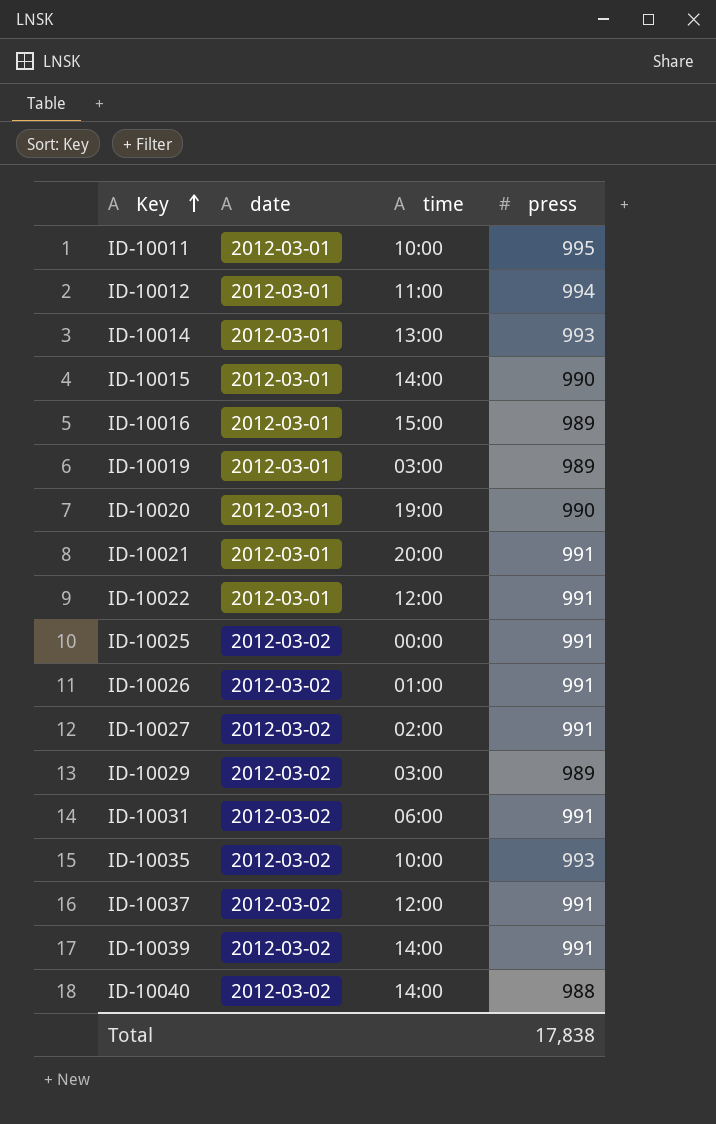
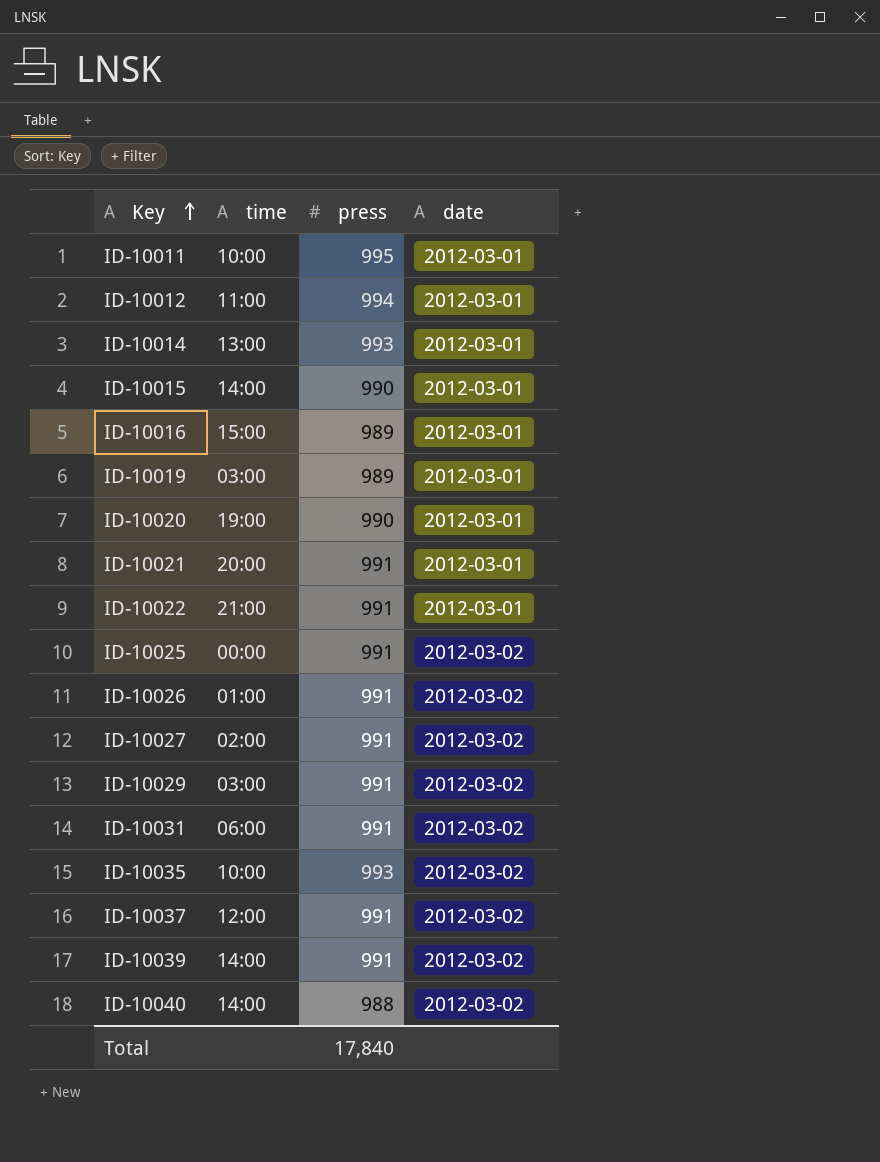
column date | position: 2 -> 4
ID-10022 | time: 12:00 -> 21:00
ID-10029 | press: 989 -> 991
Total | press: 17,838 -> 17,840

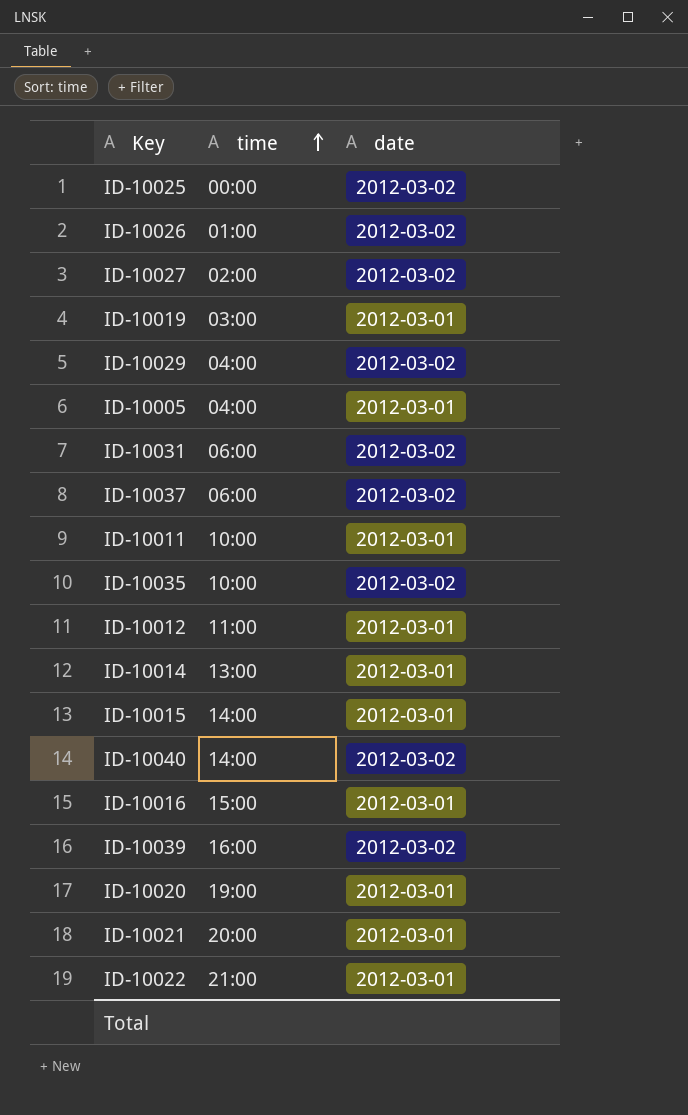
row order: Key ascending -> time ascending
column press | position: 3 -> none
ID-10029 | time: 03:00 -> 04:00
row ID-10005: none -> 04:00 | 2012-03-01
ID-10037 | time: 12:00 -> 06:00
ID-10039 | time: 14:00 -> 16:00

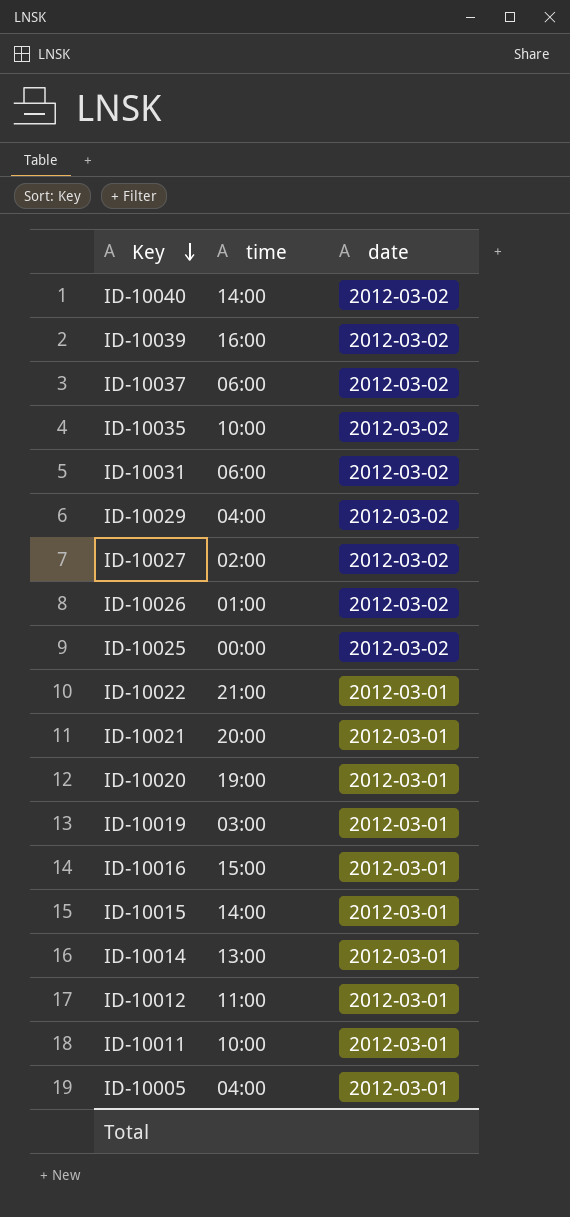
row order: time ascending -> Key descending

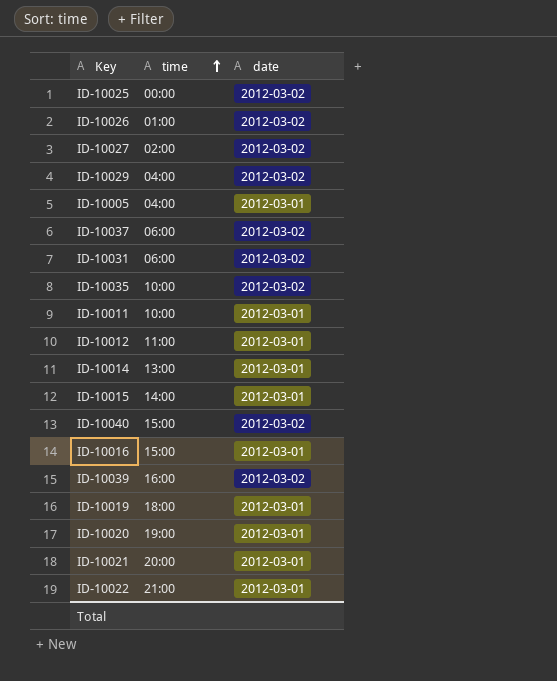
row order: Key descending -> time ascending
ID-10040 | time: 14:00 -> 15:00
ID-10019 | time: 03:00 -> 18:00

